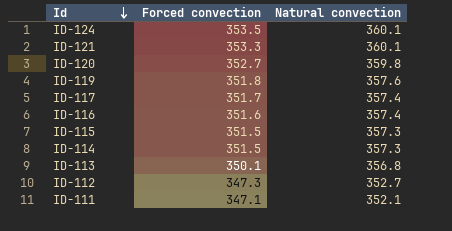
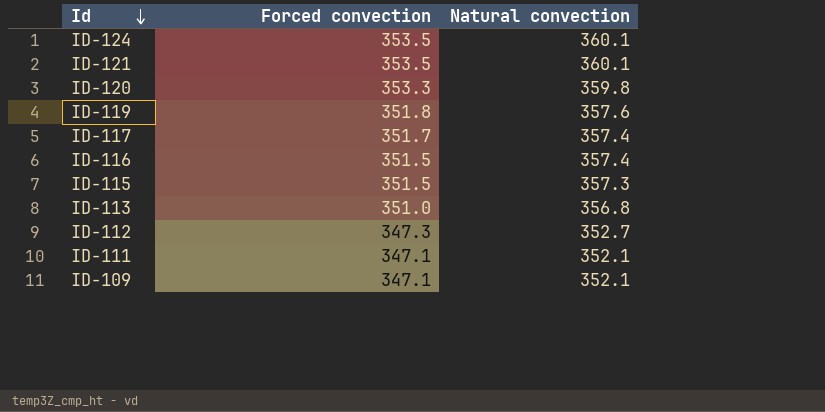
row ID-114: 351.5 | 357.3 -> none
ID-121 | Forced convection: 353.3 -> 353.5
ID-120 | Forced convection: 352.7 -> 353.3
ID-116 | Forced convection: 351.6 -> 351.5
ID-113 | Forced convection: 350.1 -> 351.0
row ID-109: none -> 347.1 | 352.1

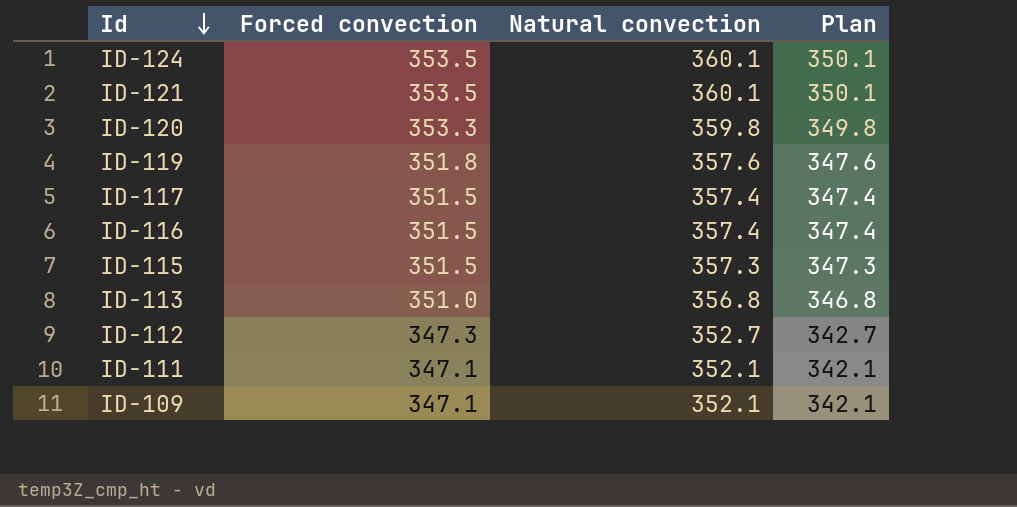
column Plan | formula: none -> [Natural convection] - 10
ID-117 | Forced convection: 351.7 -> 351.5

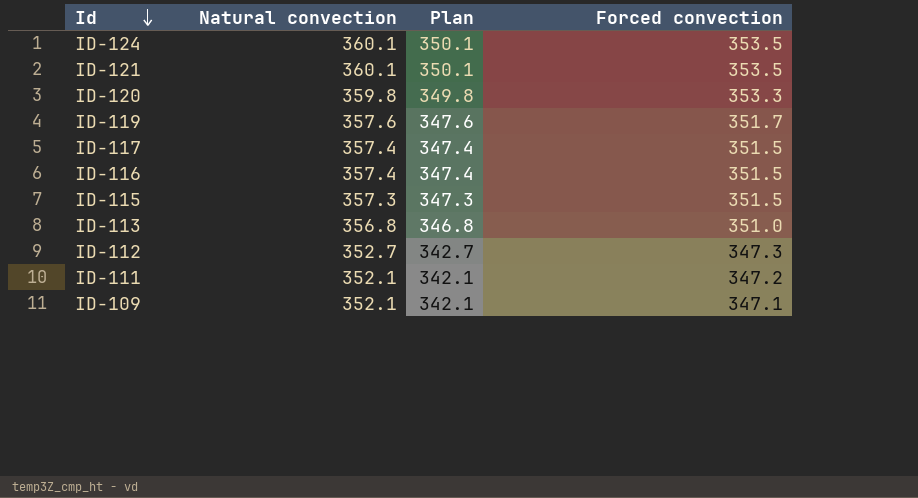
column Forced convection | position: 2 -> 4
ID-119 | Forced convection: 351.8 -> 351.7
ID-111 | Forced convection: 347.1 -> 347.2

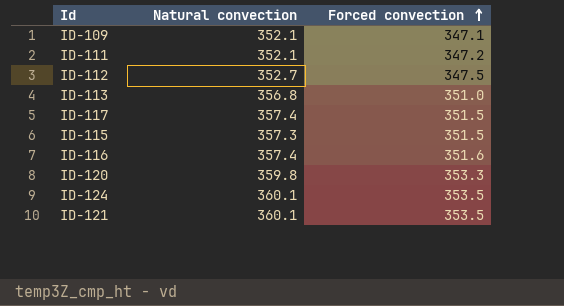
row order: Id descending -> Forced convection ascending
column Plan | formula: [Natural convection] - 10 -> none
row ID-119: 357.6 | 347.6 | 351.7 -> none
ID-112 | Forced convection: 347.3 -> 347.5
ID-116 | Forced convection: 351.5 -> 351.6

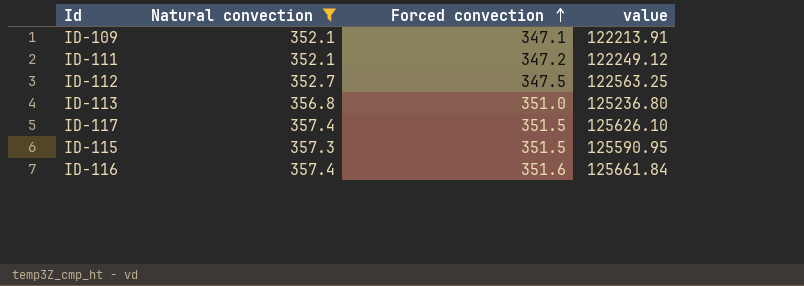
filter: none -> Natural convection <= 357.4
column value | formula: none -> [Natural convection] * [Forced convection]

